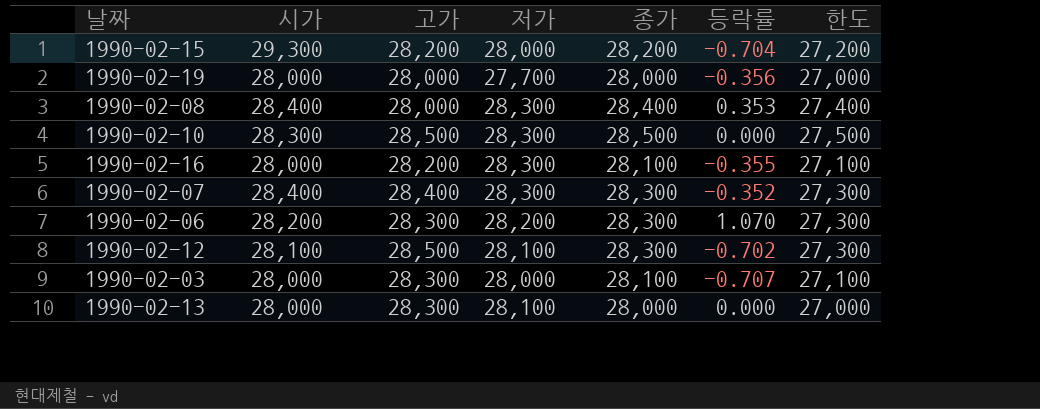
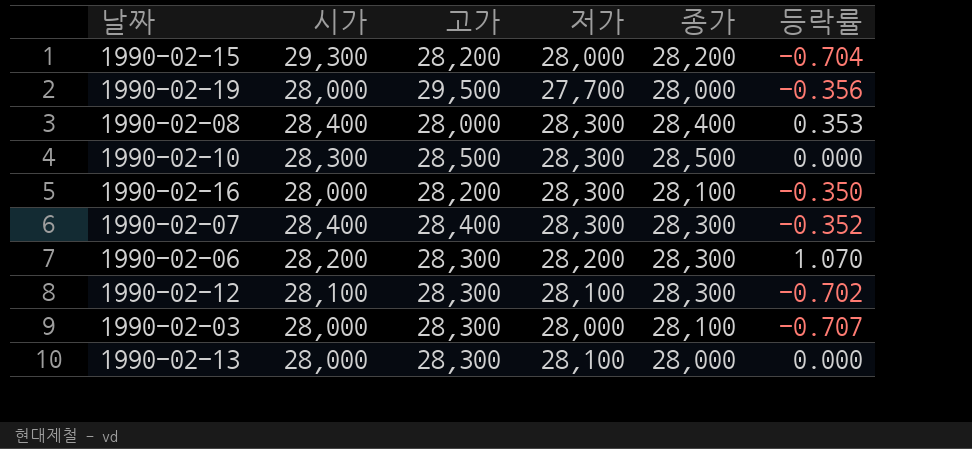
column 한도 | formula: [종가] - 1000 -> none
1990-02-19 | 고가: 28,000 -> 29,500
1990-02-16 | 등락률: -0.355 -> -0.350
1990-02-12 | 고가: 28,500 -> 28,300

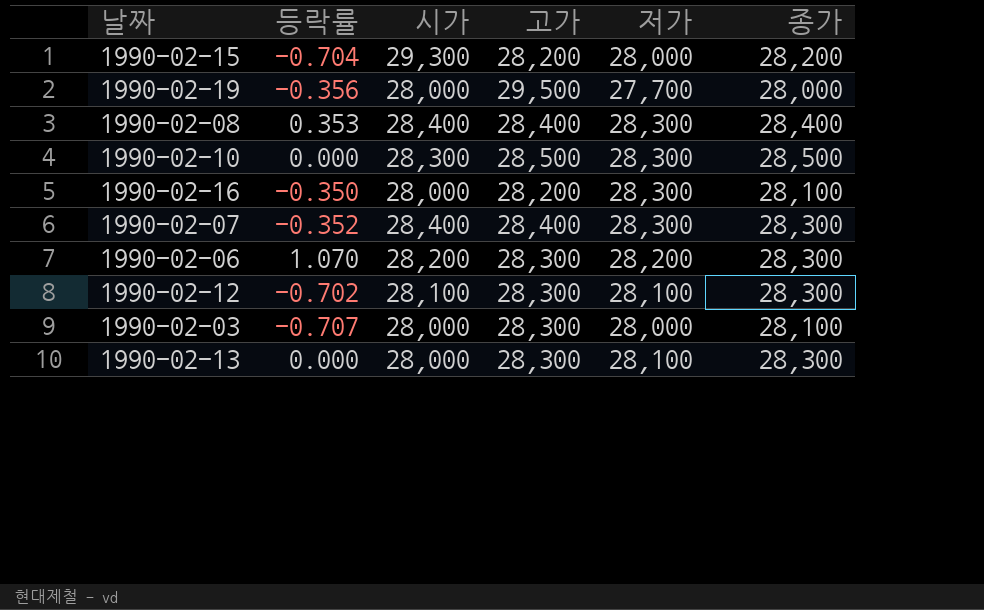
column 등락률 | position: 6 -> 2
1990-02-08 | 고가: 28,000 -> 28,400
1990-02-13 | 종가: 28,000 -> 28,300

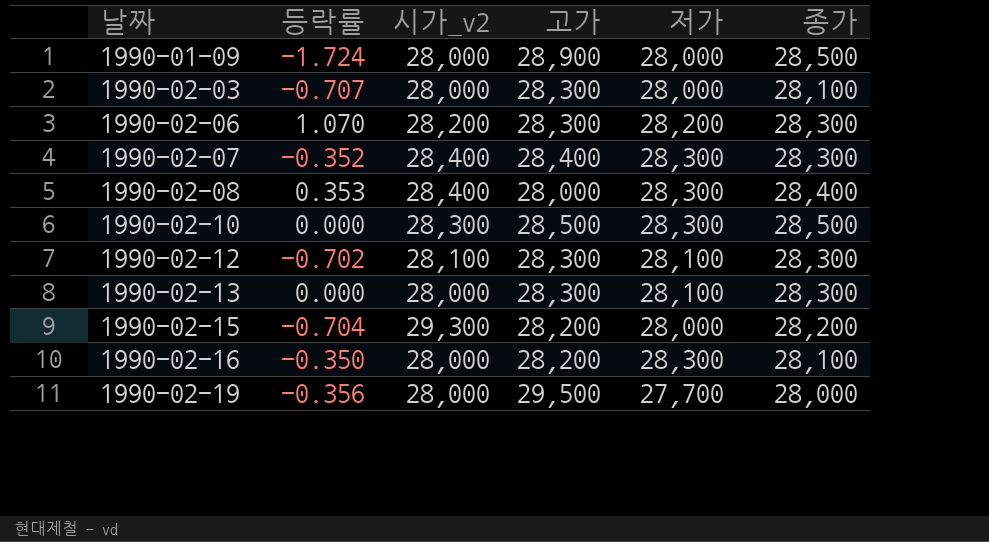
row order: none -> 날짜 ascending
column name: 시가 -> 시가_v2
row 1990-01-09: none -> -1.724 | 28,000 | 28,900 | 28,000 | 28,500
1990-02-08 | 고가: 28,400 -> 28,000

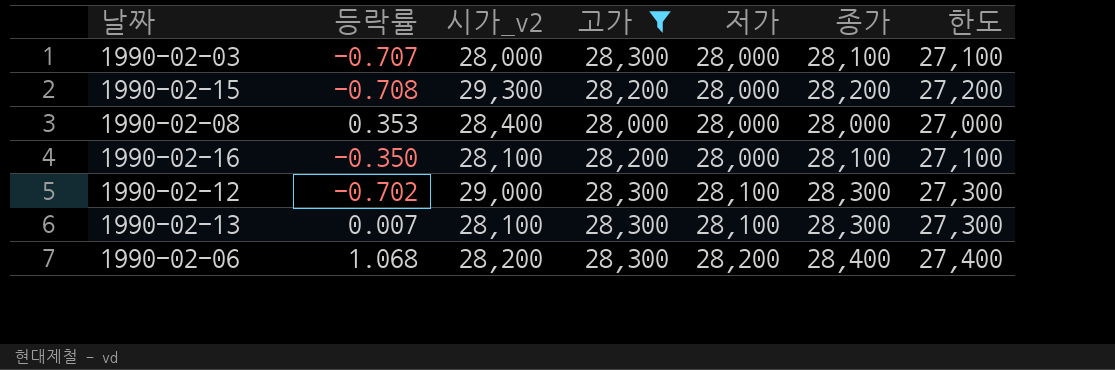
filter: none -> 고가 <= 28,300
row order: 날짜 ascending -> 저가 ascending
column 한도 | formula: none -> [종가] - 1000
1990-02-15 | 등락률: -0.704 -> -0.708
1990-02-08 | 저가: 28,300 -> 28,000
1990-02-08 | 종가: 28,400 -> 28,000
1990-02-16 | 시가_v2: 28,000 -> 28,100
1990-02-16 | 저가: 28,300 -> 28,000
1990-02-12 | 시가_v2: 28,100 -> 29,000
1990-02-13 | 등락률: 0.000 -> 0.007
1990-02-13 | 시가_v2: 28,000 -> 28,100
1990-02-06 | 등락률: 1.070 -> 1.068
1990-02-06 | 종가: 28,300 -> 28,400

